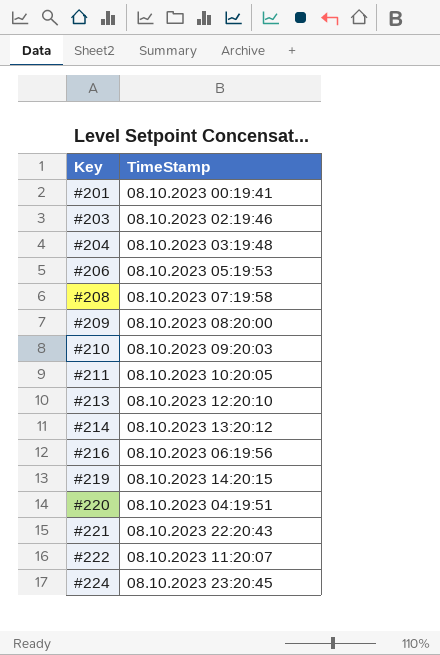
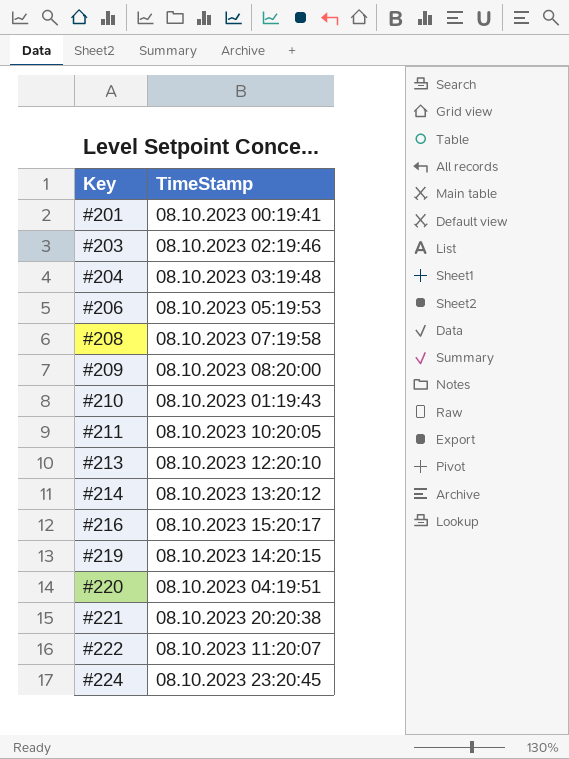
#210 | TimeStamp: 08.10.2023 09:20:03 -> 08.10.2023 01:19:43
#216 | TimeStamp: 08.10.2023 06:19:56 -> 08.10.2023 15:20:17
#221 | TimeStamp: 08.10.2023 22:20:43 -> 08.10.2023 20:20:38

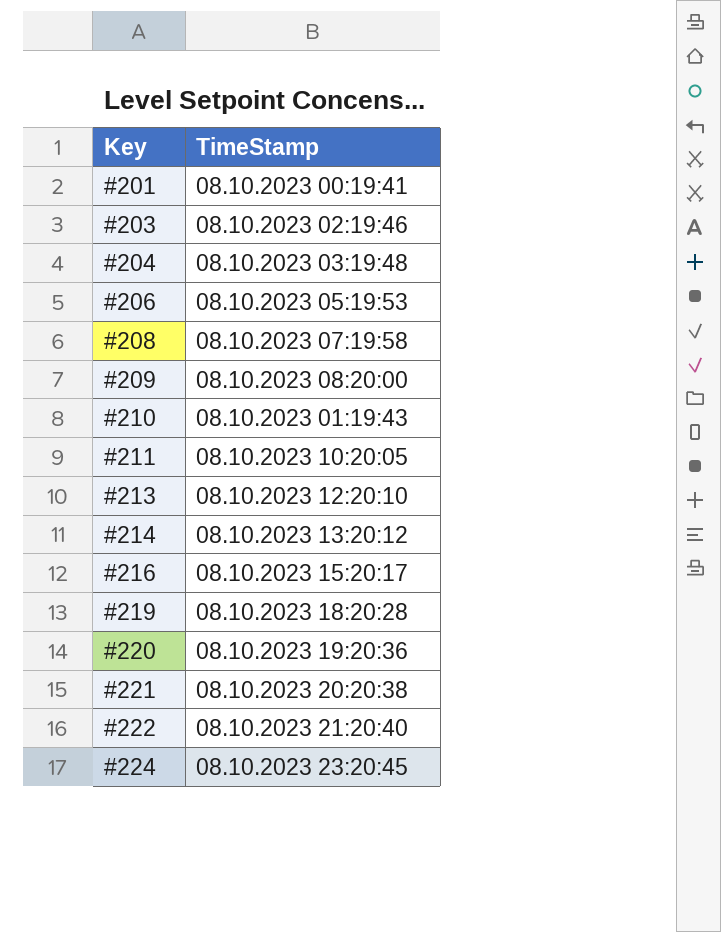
#219 | TimeStamp: 08.10.2023 14:20:15 -> 08.10.2023 18:20:28
#220 | TimeStamp: 08.10.2023 04:19:51 -> 08.10.2023 19:20:36
#222 | TimeStamp: 08.10.2023 11:20:07 -> 08.10.2023 21:20:40

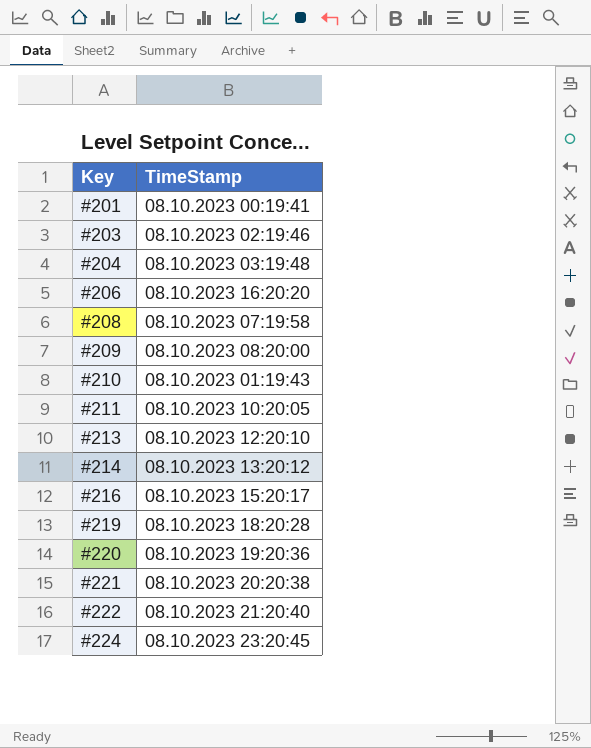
#206 | TimeStamp: 08.10.2023 05:19:53 -> 08.10.2023 16:20:20

